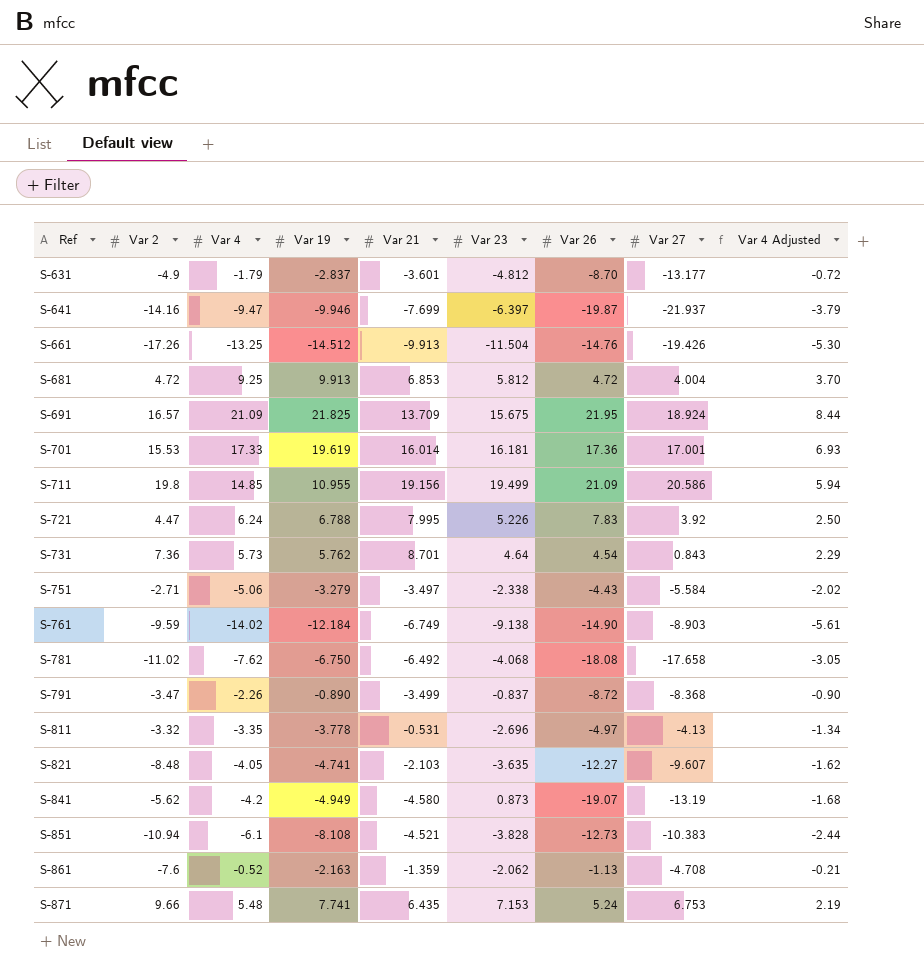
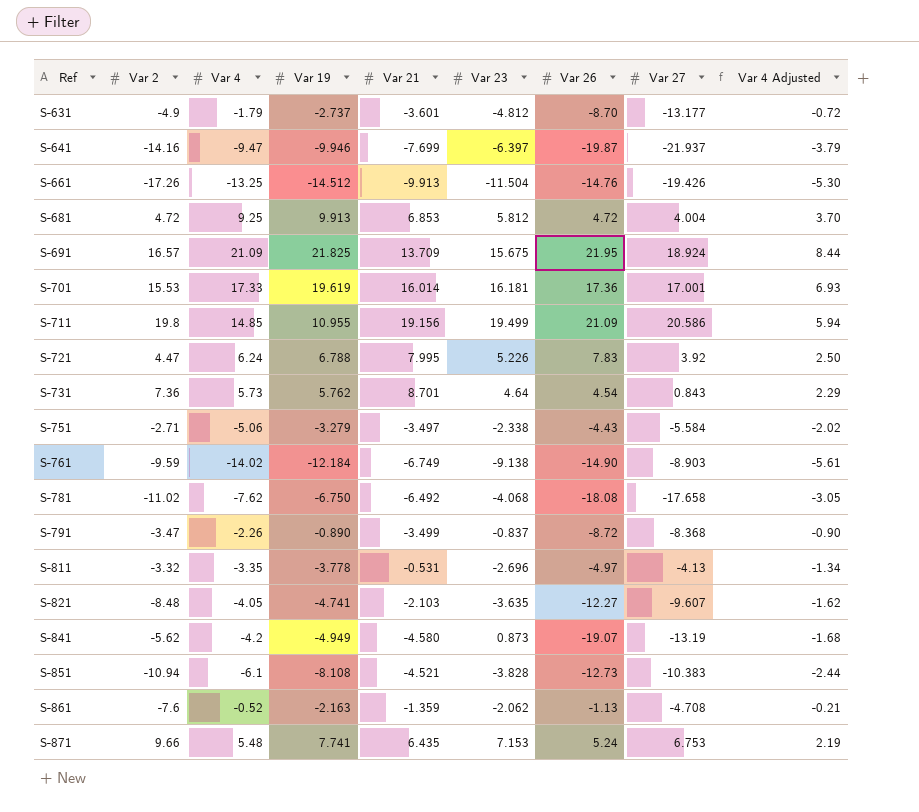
S-631 | Var 19: -2.837 -> -2.737

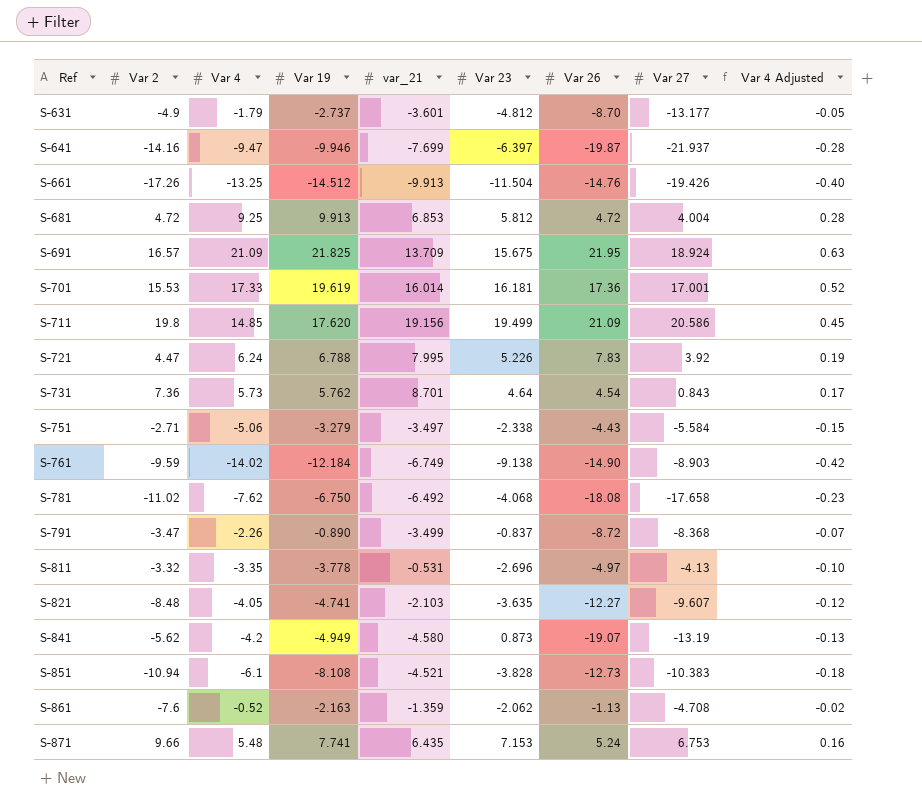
column name: Var 21 -> var_21
column Var 4 Adjusted | formula: [Var 4] * 0.4 -> [Var 4] * 0.03
S-711 | Var 19: 10.955 -> 17.620

